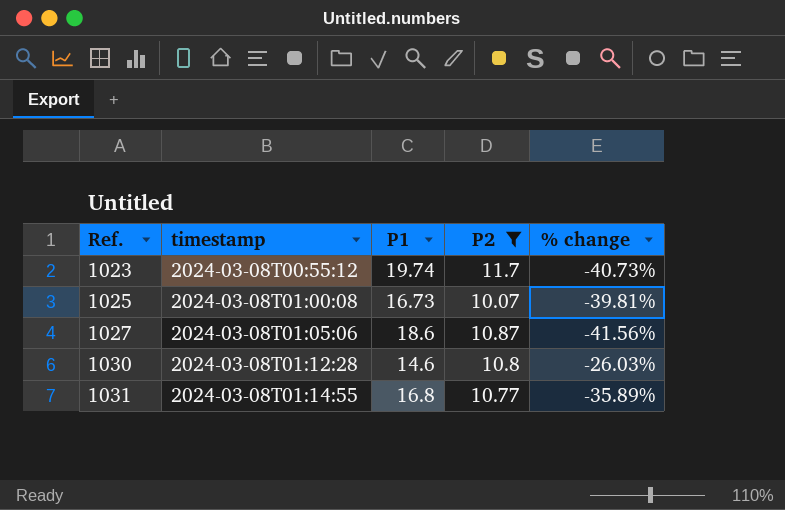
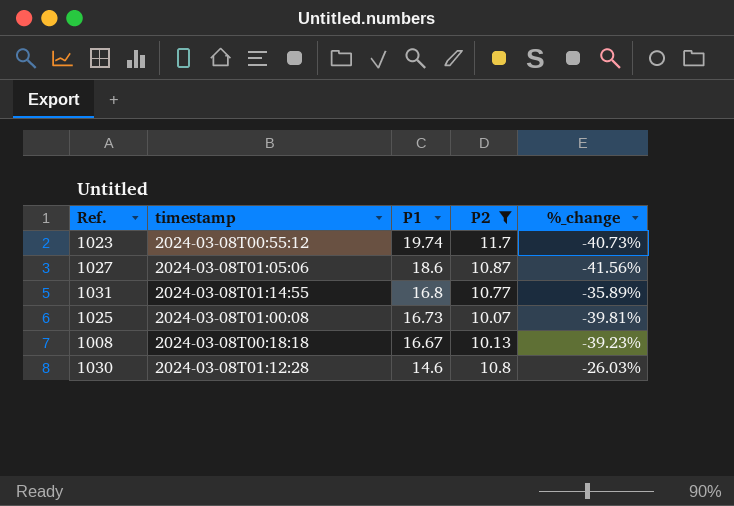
row order: Ref. ascending -> P1 descending
column name: % change -> %_change
row 1008: none -> 2024-03-08T00:18:18 | 16.67 | 10.13 | -39.23%

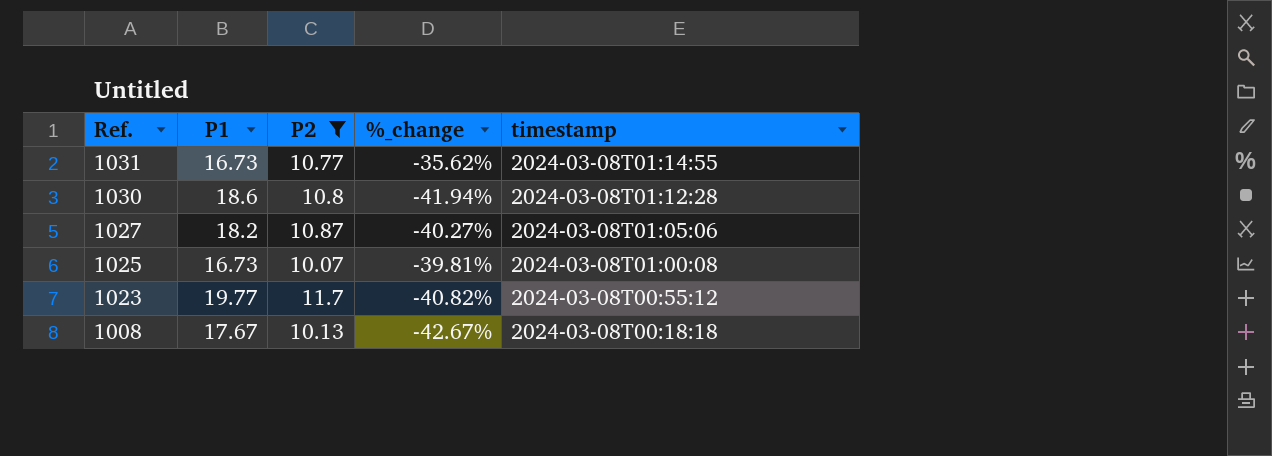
row order: P1 descending -> Ref. descending
column timestamp | position: 2 -> 5
1031 | P1: 16.8 -> 16.73
1031 | %_change: -35.89% -> -35.62%
1030 | P1: 14.6 -> 18.6
1030 | %_change: -26.03% -> -41.94%
1027 | P1: 18.6 -> 18.2
1027 | %_change: -41.56% -> -40.27%
1023 | P1: 19.74 -> 19.77
1023 | %_change: -40.73% -> -40.82%
1008 | P1: 16.67 -> 17.67
1008 | %_change: -39.23% -> -42.67%

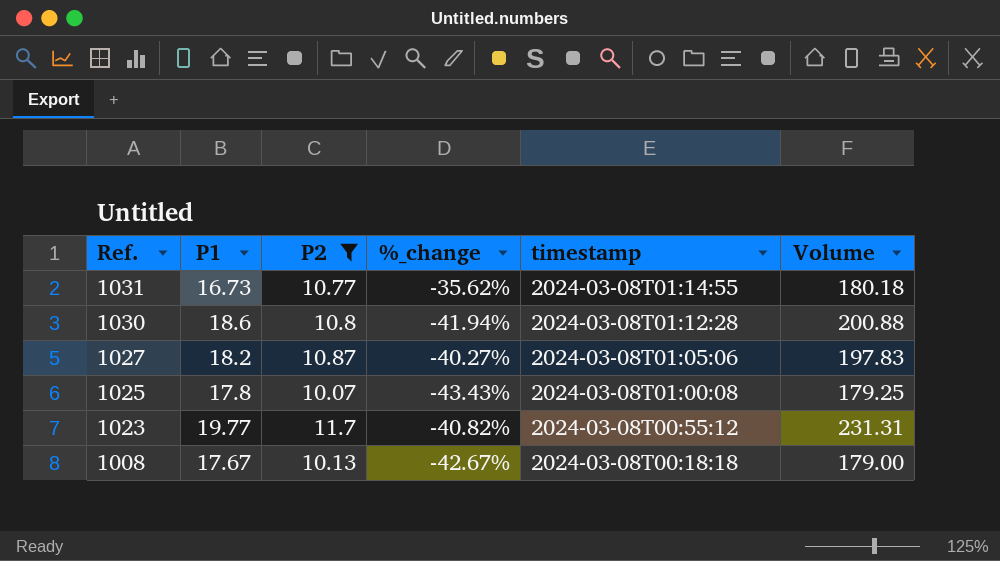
column Volume | formula: none -> [P1] * [P2]
1025 | P1: 16.73 -> 17.8
1025 | %_change: -39.81% -> -43.43%

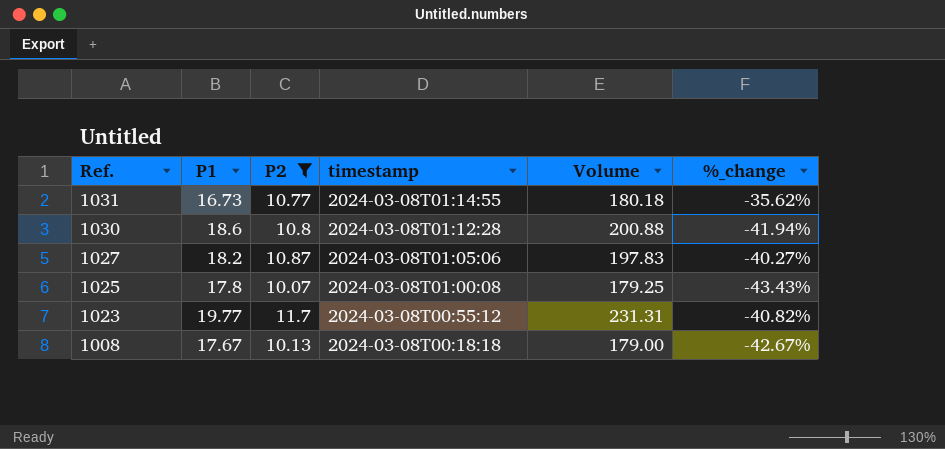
column %_change | position: 4 -> 6

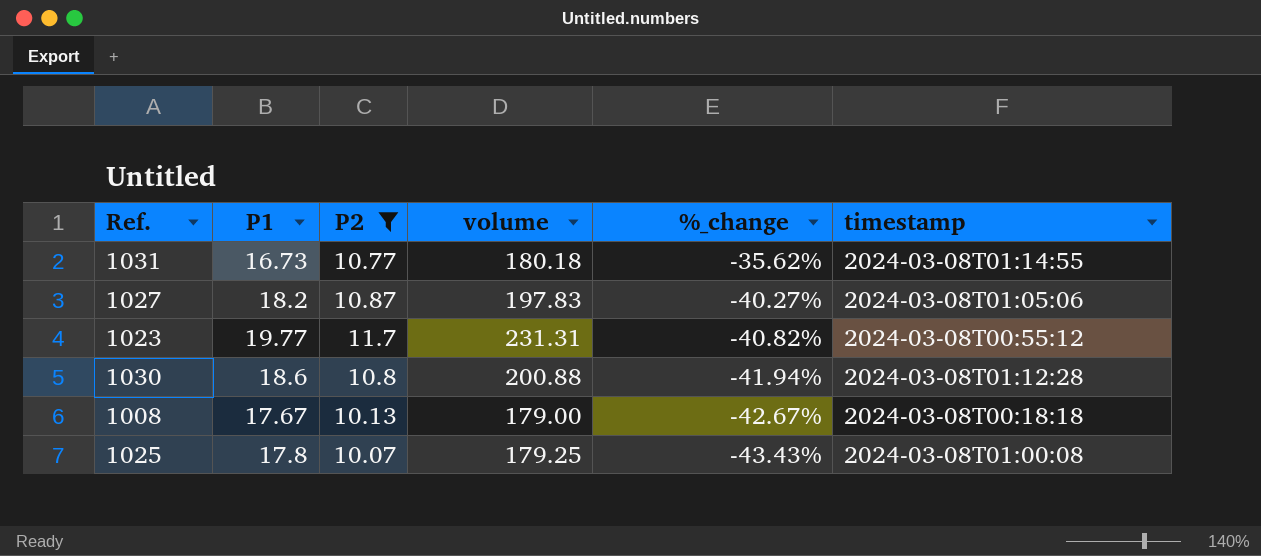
row order: Ref. descending -> %_change descending
column name: Volume -> volume
column timestamp | position: 4 -> 6

